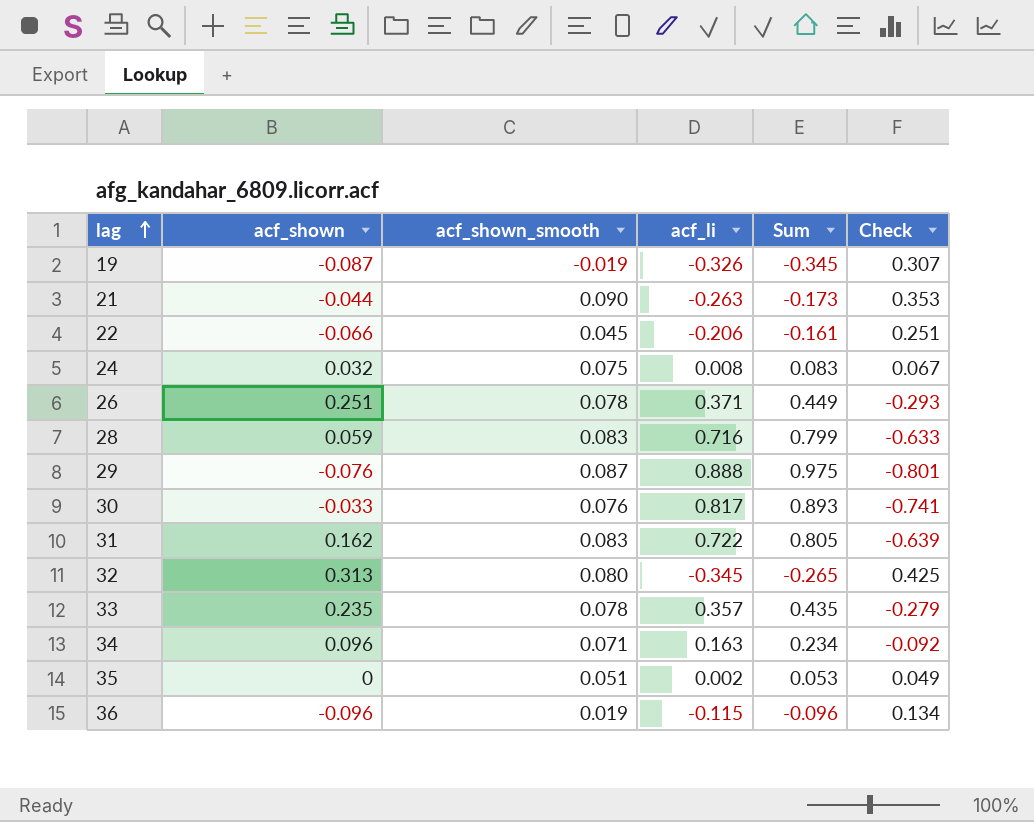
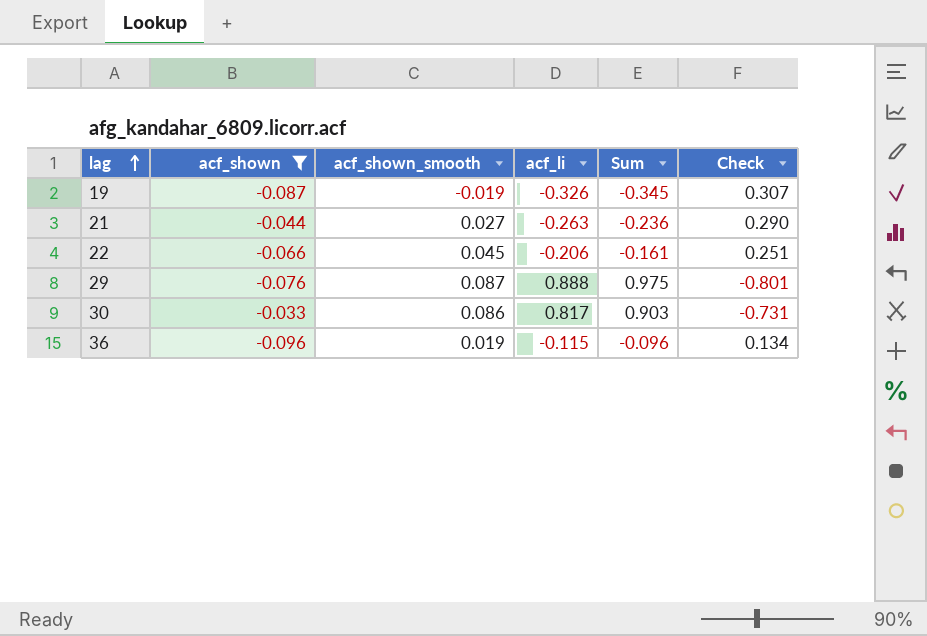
filter: none -> acf_shown <= -0.033
21 | acf_shown_smooth: 0.090 -> 0.027
21 | Sum: -0.173 -> -0.236
21 | Check: 0.353 -> 0.290
30 | acf_shown_smooth: 0.076 -> 0.086
30 | Sum: 0.893 -> 0.903
30 | Check: -0.741 -> -0.731

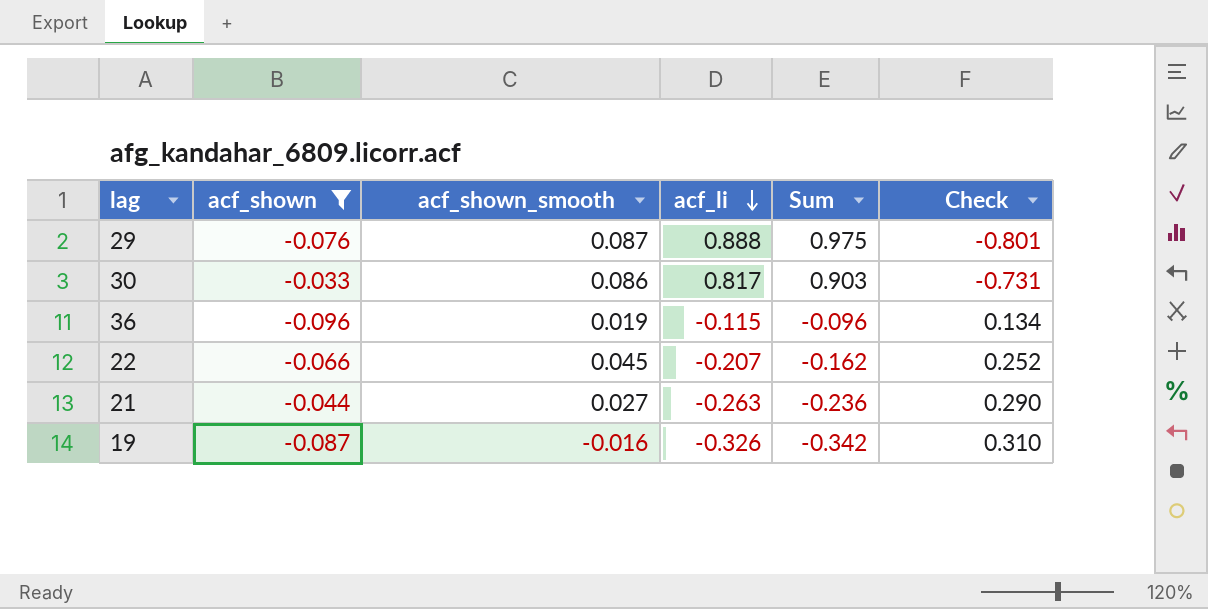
row order: lag ascending -> acf_li descending
22 | acf_li: -0.206 -> -0.207
22 | Sum: -0.161 -> -0.162
22 | Check: 0.251 -> 0.252
19 | acf_shown_smooth: -0.019 -> -0.016
19 | Sum: -0.345 -> -0.342
19 | Check: 0.307 -> 0.310

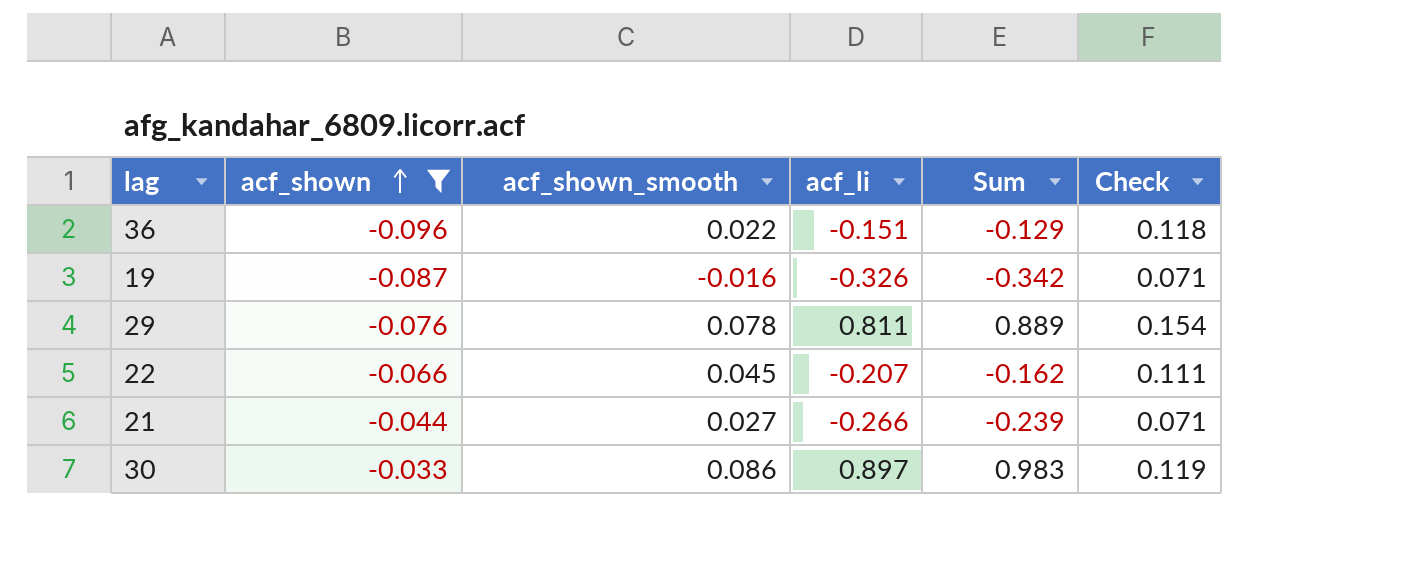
row order: acf_li descending -> acf_shown ascending
column Check | formula: [acf_shown_smooth] - [acf_li] -> [acf_shown_smooth] - [acf_shown]
36 | acf_shown_smooth: 0.019 -> 0.022
36 | acf_li: -0.115 -> -0.151
36 | Sum: -0.096 -> -0.129
29 | acf_shown_smooth: 0.087 -> 0.078
29 | acf_li: 0.888 -> 0.811
29 | Sum: 0.975 -> 0.889
21 | acf_li: -0.263 -> -0.266
21 | Sum: -0.236 -> -0.239
30 | acf_li: 0.817 -> 0.897
30 | Sum: 0.903 -> 0.983

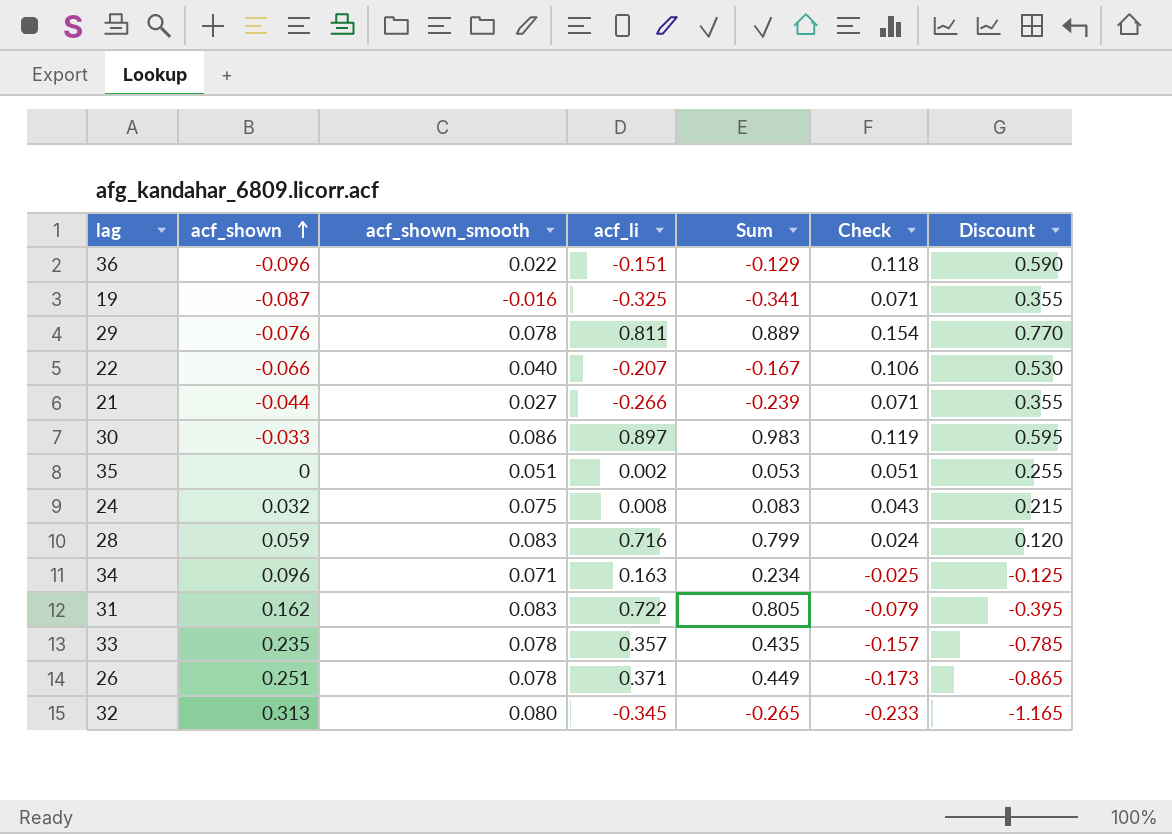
filter: acf_shown <= -0.033 -> none
column Discount | formula: none -> [Check] * 5
19 | acf_li: -0.326 -> -0.325
19 | Sum: -0.342 -> -0.341
22 | acf_shown_smooth: 0.045 -> 0.040
22 | Sum: -0.162 -> -0.167
22 | Check: 0.111 -> 0.106

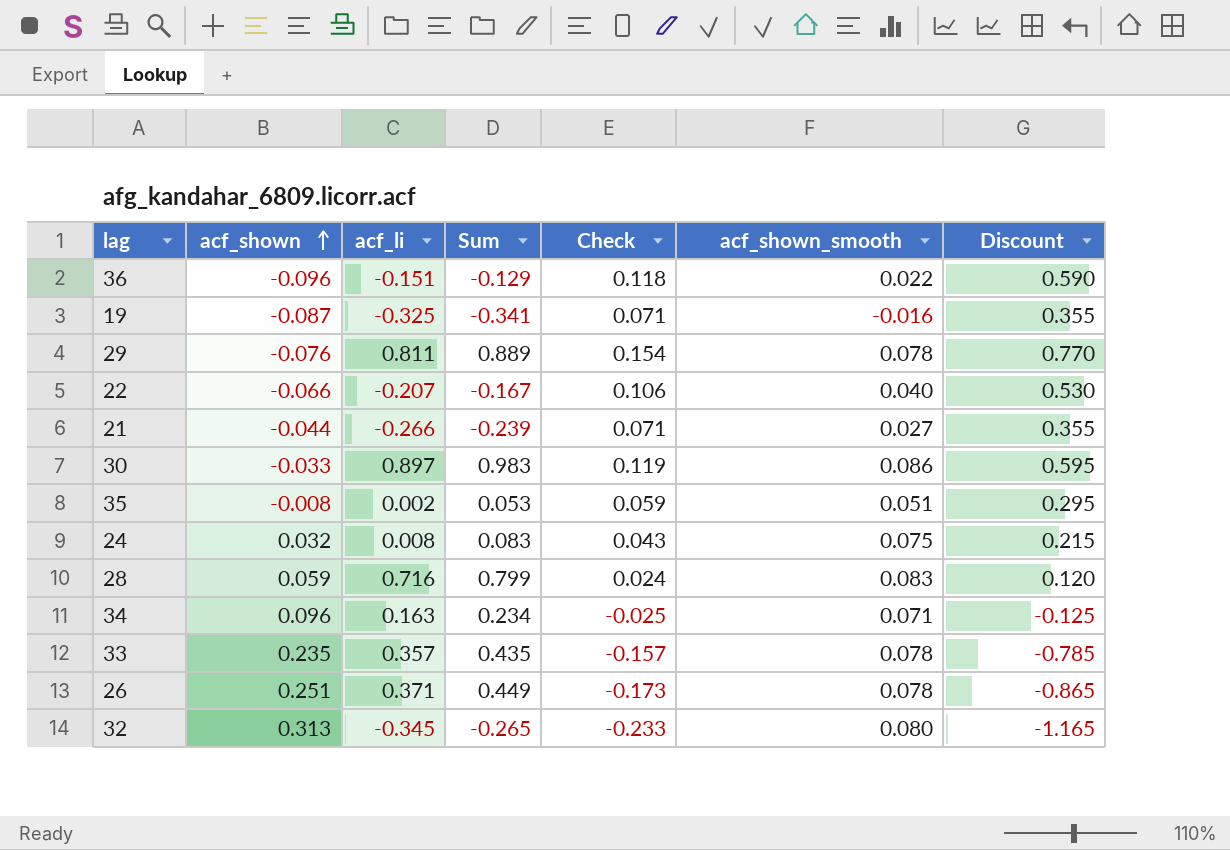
column acf_shown_smooth | position: 3 -> 6
row 31: 0.162 | 0.083 | 0.722 | 0.805 | -0.079 | -0.395 -> none
35 | acf_shown: 0 -> -0.008
35 | Check: 0.051 -> 0.059
35 | Discount: 0.255 -> 0.295

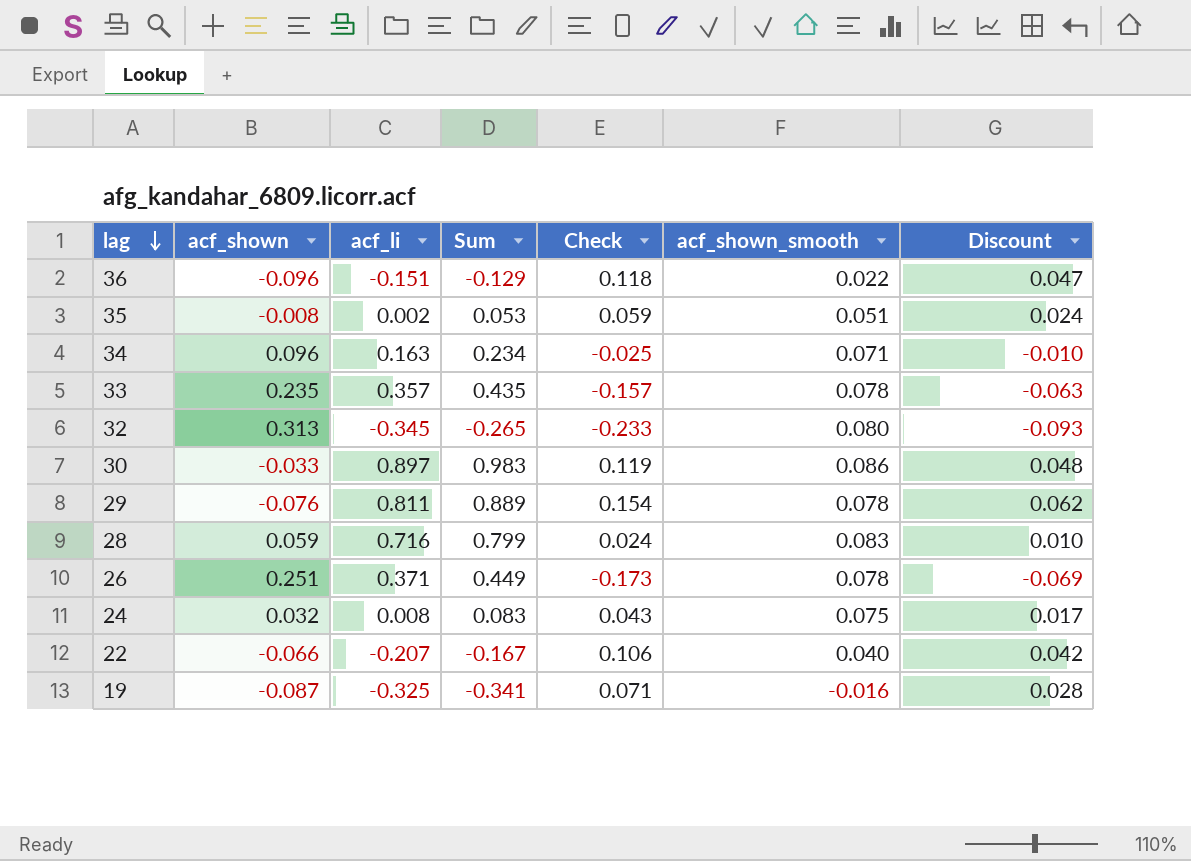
row order: acf_shown ascending -> lag descending
column Discount | formula: [Check] * 5 -> [Check] * 0.4
row 21: -0.044 | -0.266 | -0.239 | 0.071 | 0.027 | 0.355 -> none

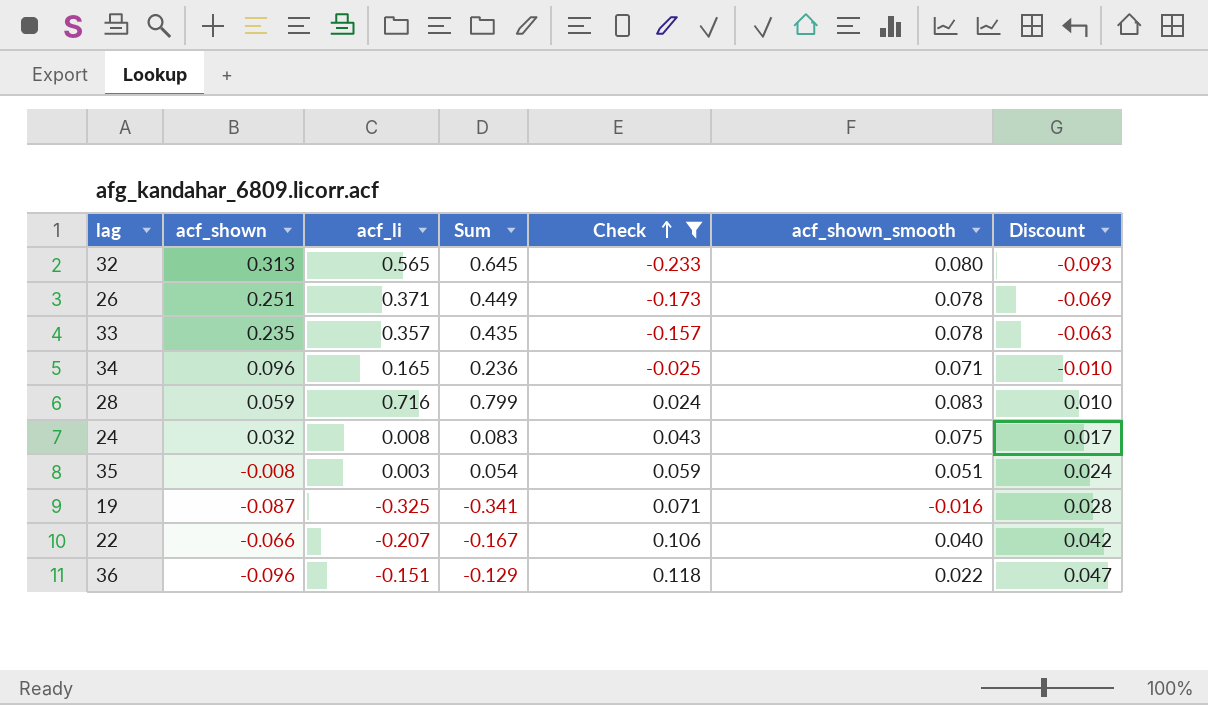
filter: none -> Check <= 0.118
row order: lag descending -> Check ascending
32 | acf_li: -0.345 -> 0.565
32 | Sum: -0.265 -> 0.645
34 | acf_li: 0.163 -> 0.165
34 | Sum: 0.234 -> 0.236
35 | acf_li: 0.002 -> 0.003
35 | Sum: 0.053 -> 0.054

